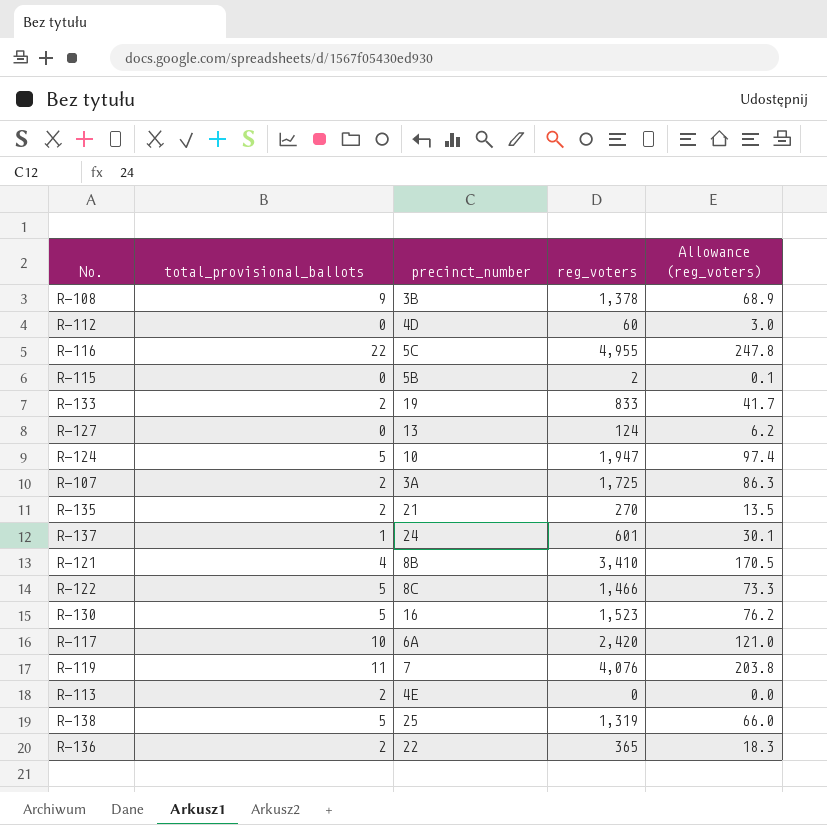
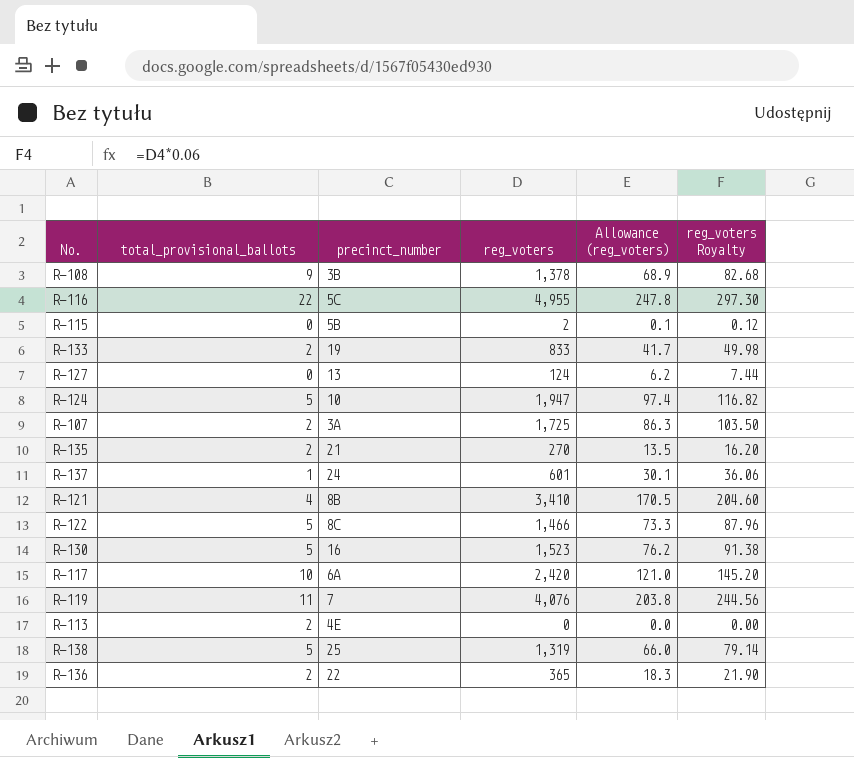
column reg_voters Royalty | formula: none -> [reg_voters] * 0.06
row R-112: 0 | 4D | 60 | 3.0 -> none

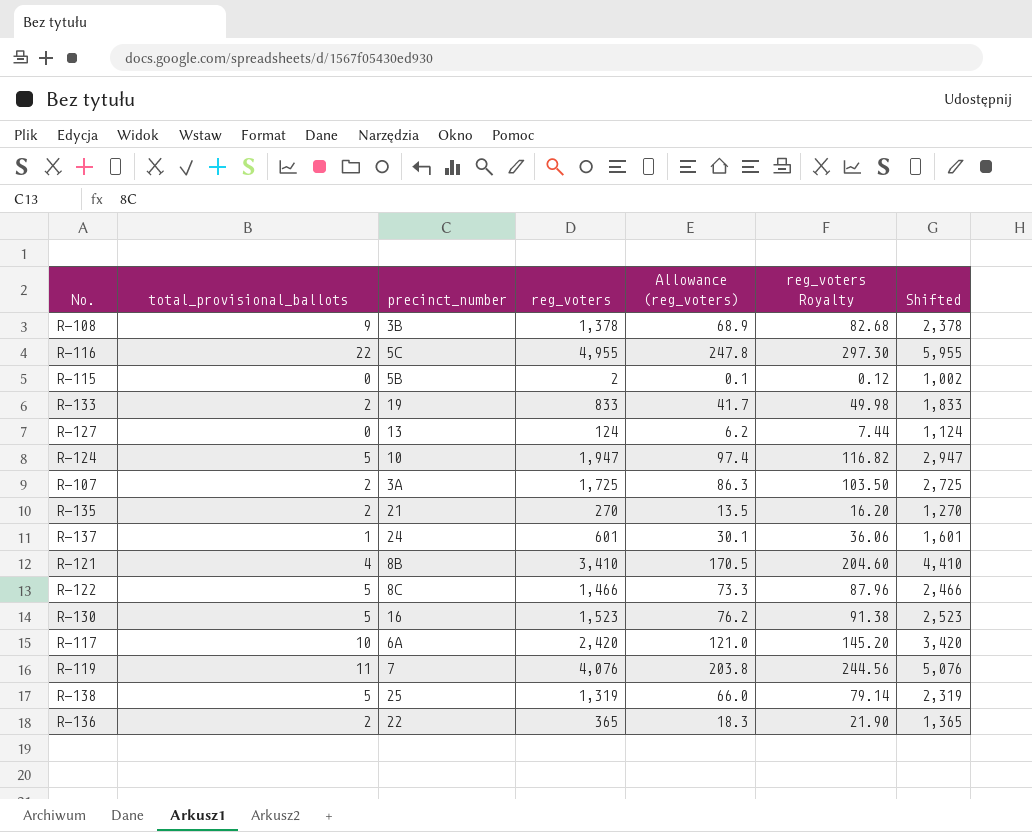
column Shifted | formula: none -> [reg_voters] + 1000
row R-113: 2 | 4E | 0 | 0.0 | 0.00 -> none

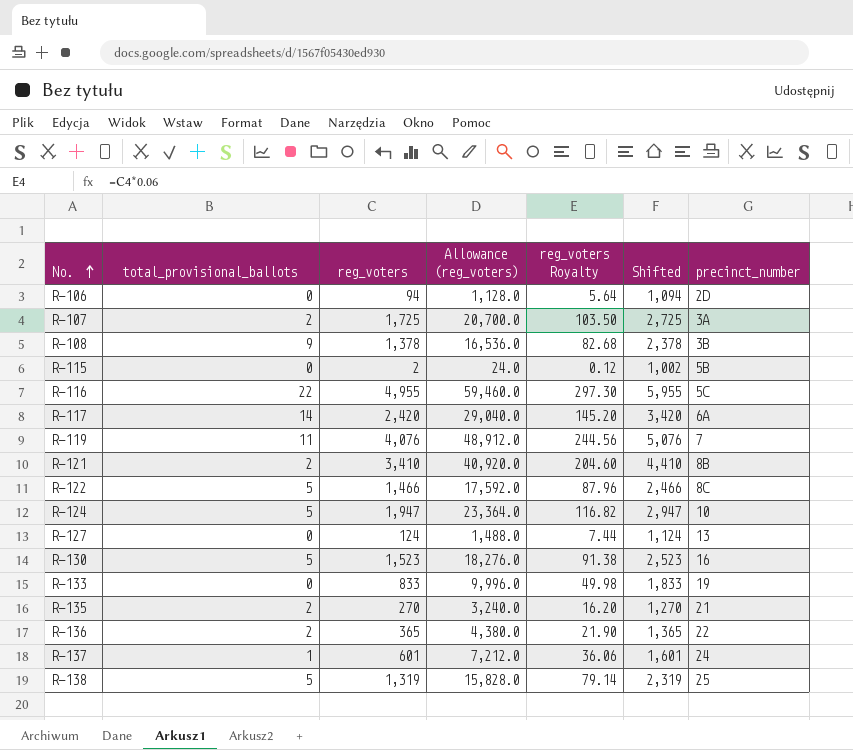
row order: none -> No. ascending
column Allowance (reg_voters) | formula: [reg_voters] * 0.05 -> [reg_voters] * 12
column precinct_number | position: 3 -> 7
row R-106: none -> 0 | 94 | 1,128.0 | 5.64 | 1,094 | 2D
R-117 | total_provisional_ballots: 10 -> 14
R-121 | total_provisional_ballots: 4 -> 2
R-133 | total_provisional_ballots: 2 -> 0

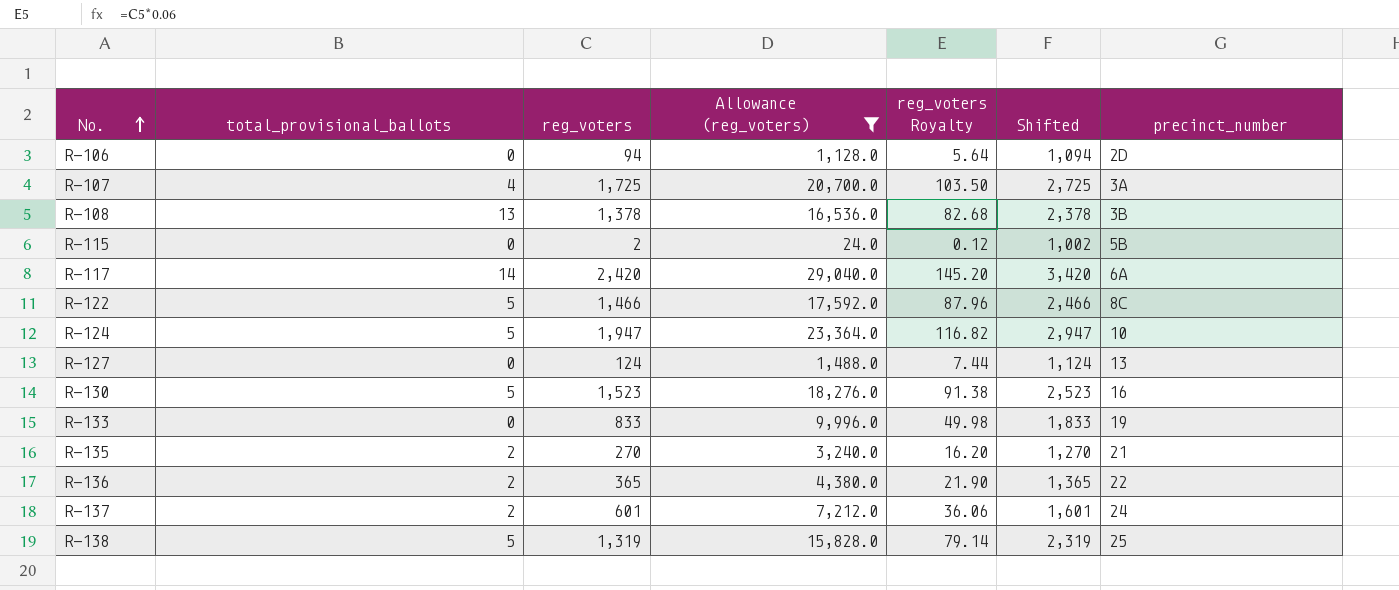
filter: none -> Allowance (reg_voters) <= 29,040.0
R-107 | total_provisional_ballots: 2 -> 4
R-108 | total_provisional_ballots: 9 -> 13
R-137 | total_provisional_ballots: 1 -> 2

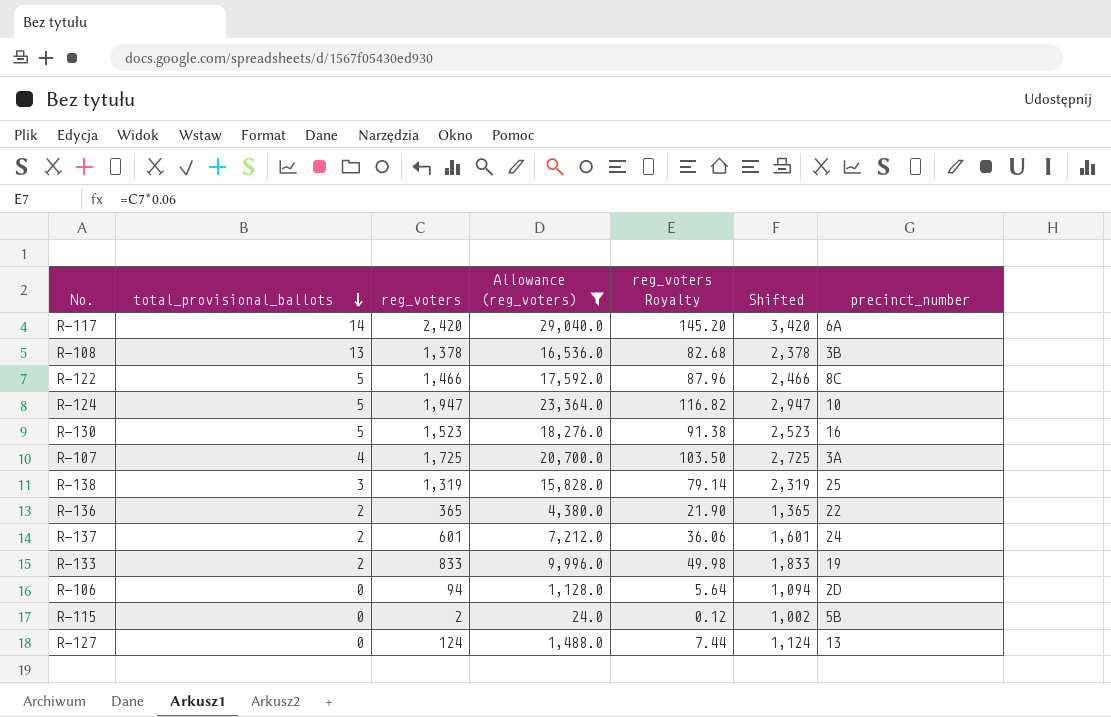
row order: No. ascending -> total_provisional_ballots descending
row R-135: 2 | 270 | 3,240.0 | 16.20 | 1,270 | 21 -> none
R-138 | total_provisional_ballots: 5 -> 3
R-133 | total_provisional_ballots: 0 -> 2

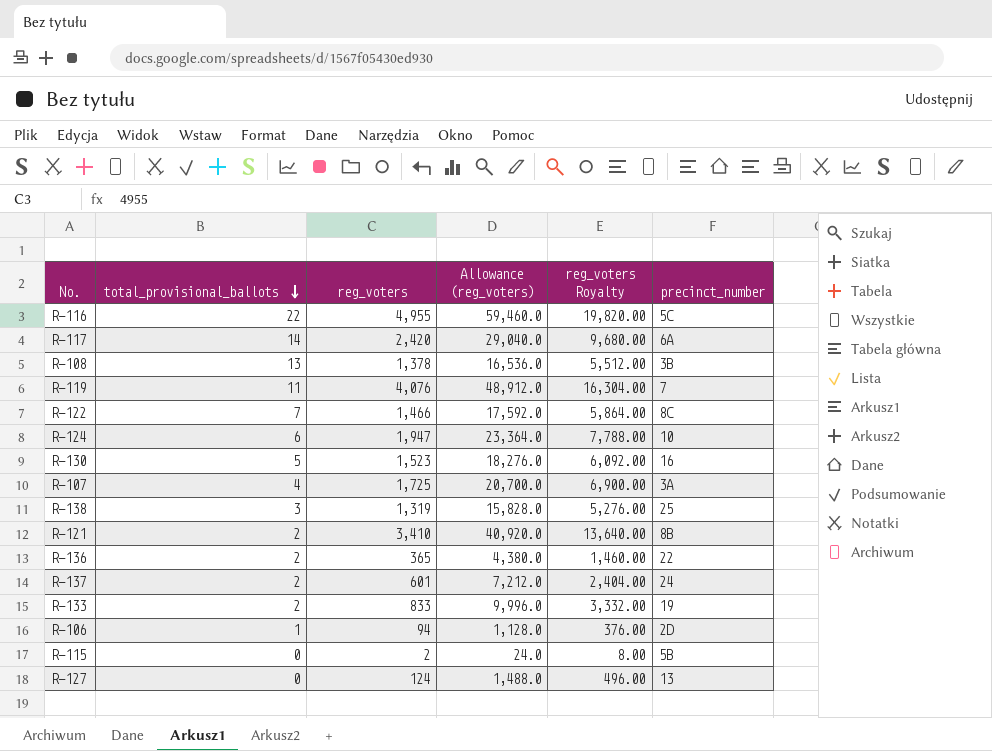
filter: Allowance (reg_voters) <= 29,040.0 -> none
column Shifted | formula: [reg_voters] + 1000 -> none
column reg_voters Royalty | formula: [reg_voters] * 0.06 -> [reg_voters] * 4
R-122 | total_provisional_ballots: 5 -> 7
R-124 | total_provisional_ballots: 5 -> 6
R-106 | total_provisional_ballots: 0 -> 1

